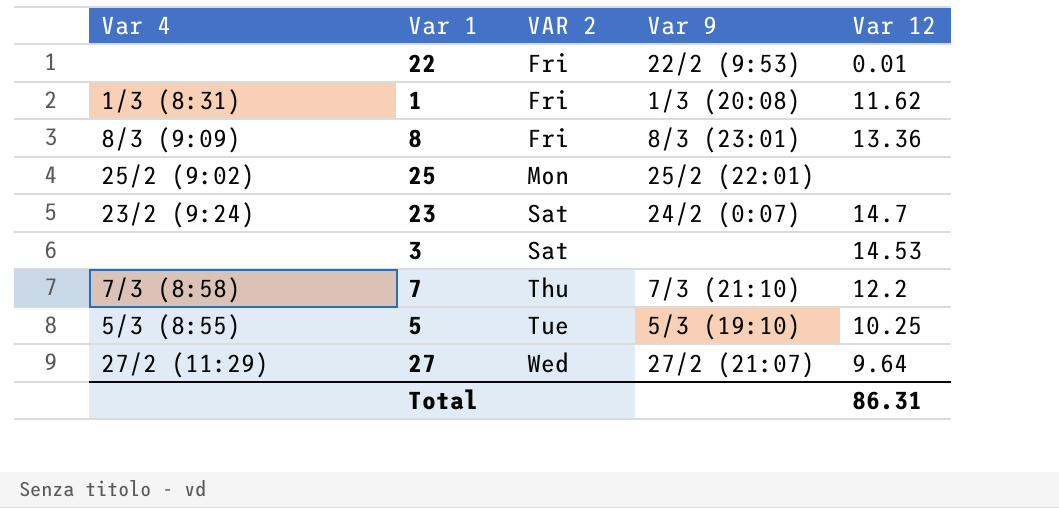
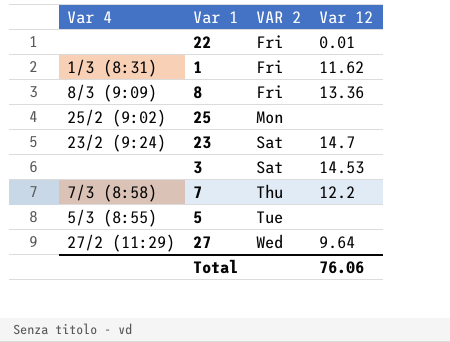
column Var 9 | position: 4 -> none
5 | Var 12: 10.25 -> none
Total | Var 12: 86.31 -> 76.06

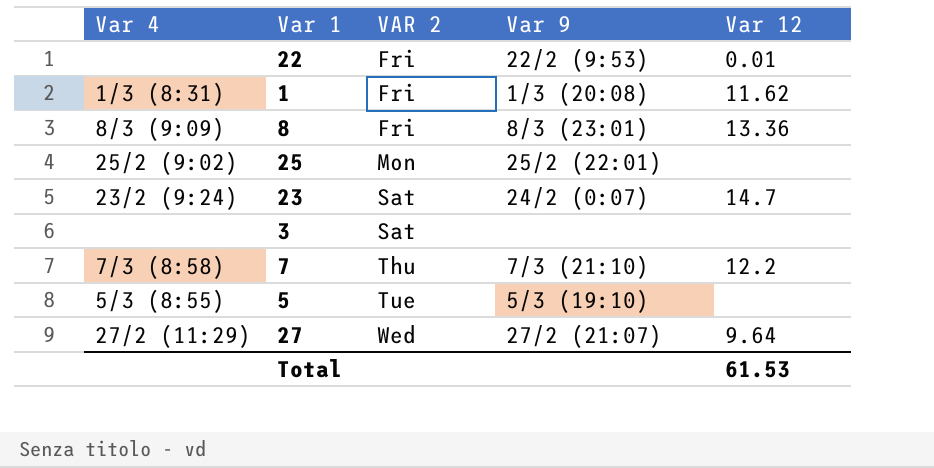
column Var 9 | position: none -> 4
3 | Var 12: 14.53 -> none
Total | Var 12: 76.06 -> 61.53

